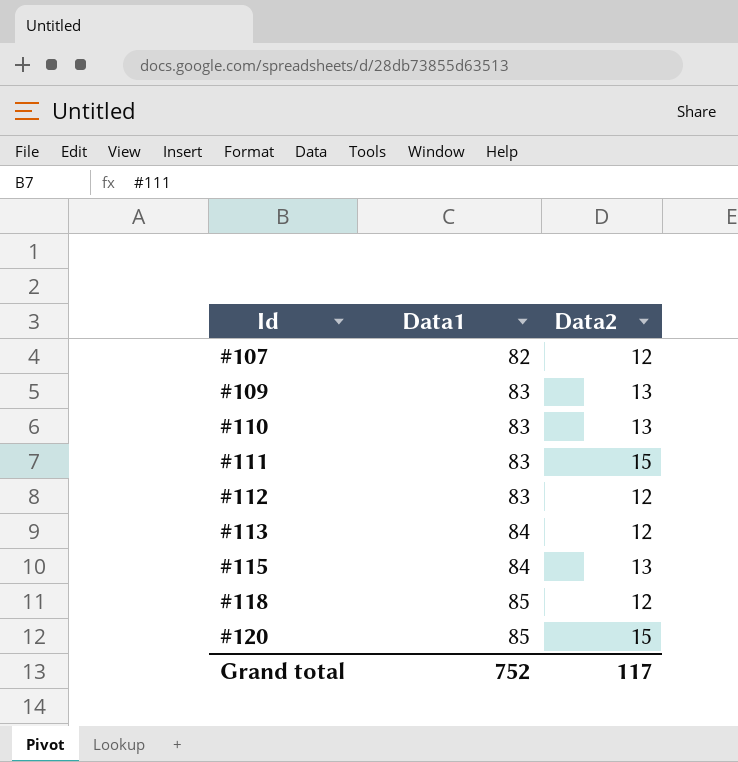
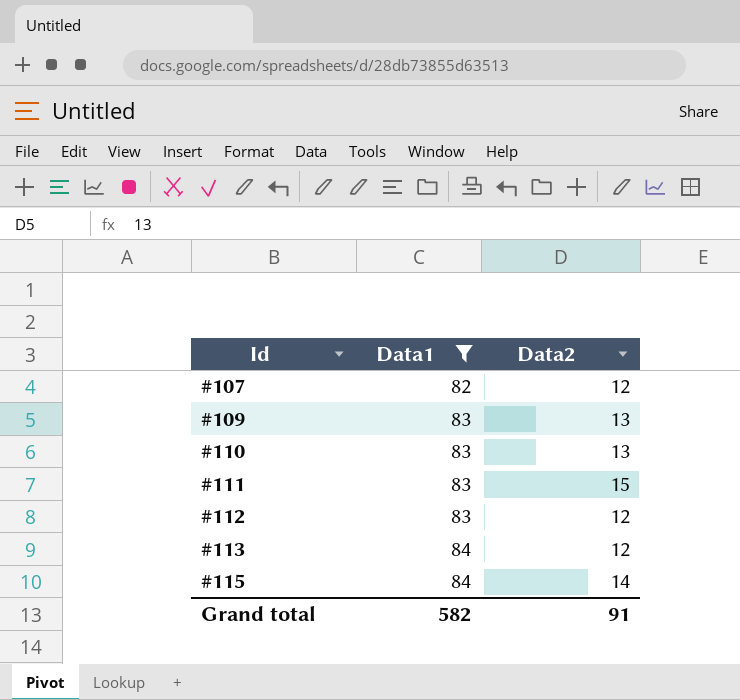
filter: none -> Data1 != 85
#115 | Data2: 13 -> 14
Grand total | Data1: 752 -> 582
Grand total | Data2: 117 -> 91

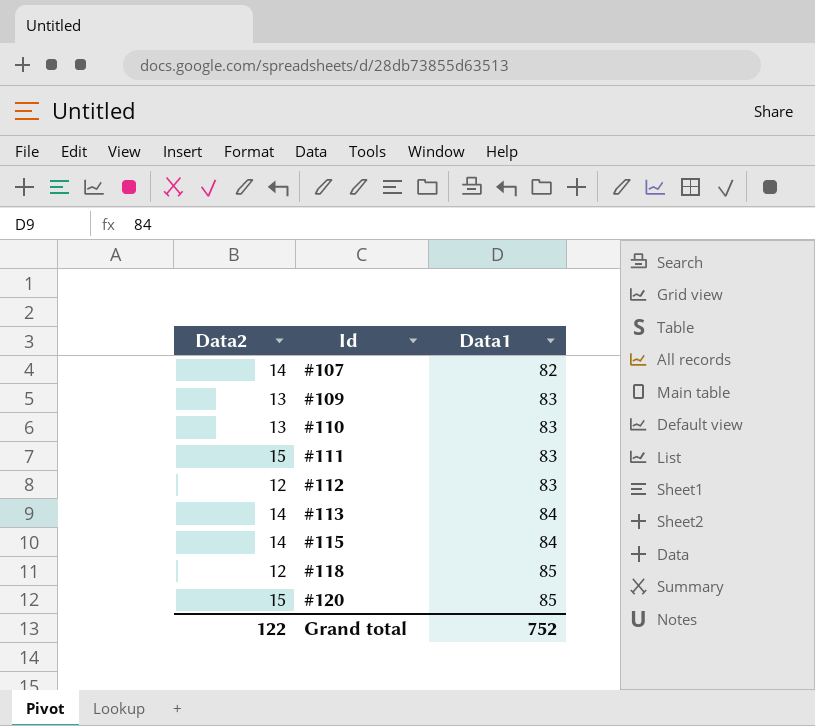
filter: Data1 != 85 -> none
column Data2 | position: 3 -> 1
#107 | Data2: 12 -> 14
#113 | Data2: 12 -> 14
Grand total | Data2: 91 -> 122
Grand total | Data1: 582 -> 752

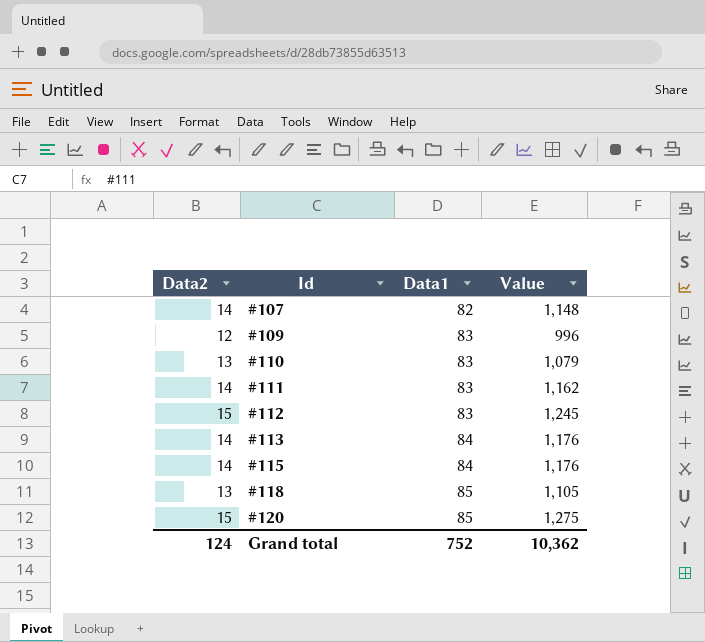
column Value | formula: none -> [Data2] * [Data1]
#109 | Data2: 13 -> 12
#111 | Data2: 15 -> 14
#112 | Data2: 12 -> 15
#118 | Data2: 12 -> 13
Grand total | Data2: 122 -> 124

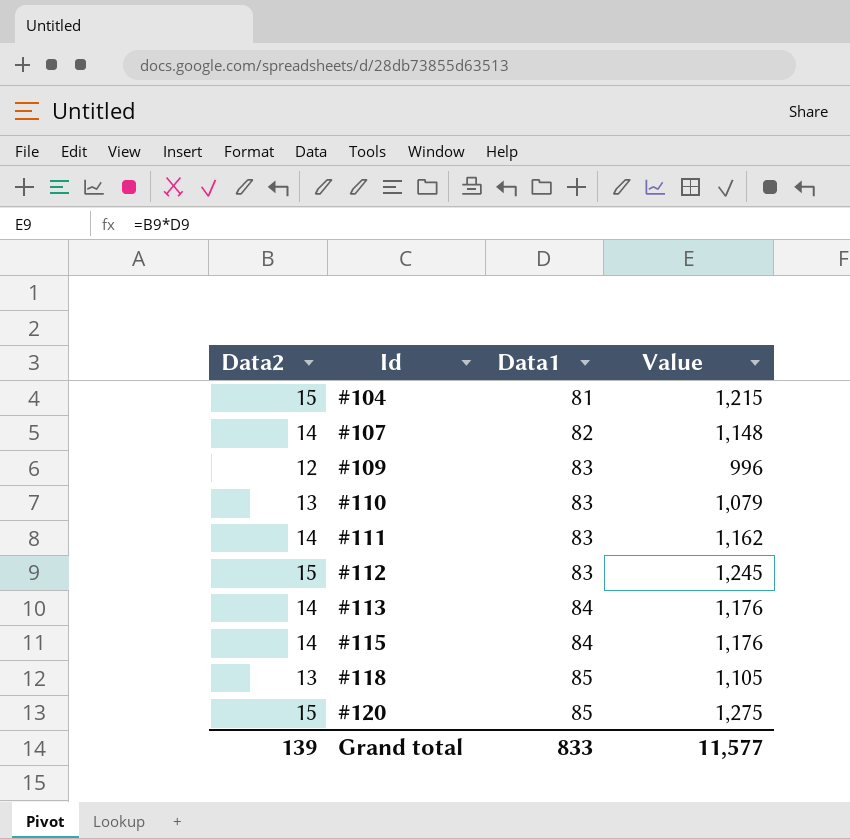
row #104: none -> 15 | 81 | 1,215
Grand total | Data2: 124 -> 139
Grand total | Data1: 752 -> 833
Grand total | Value: 10,362 -> 11,577

